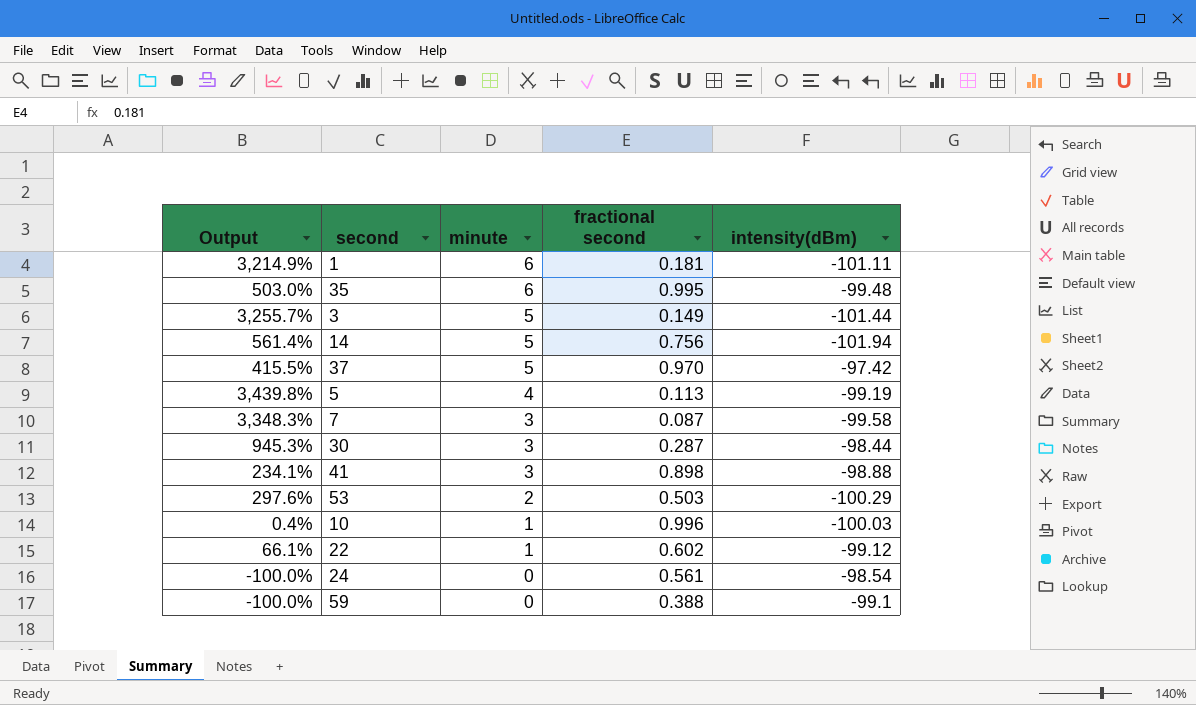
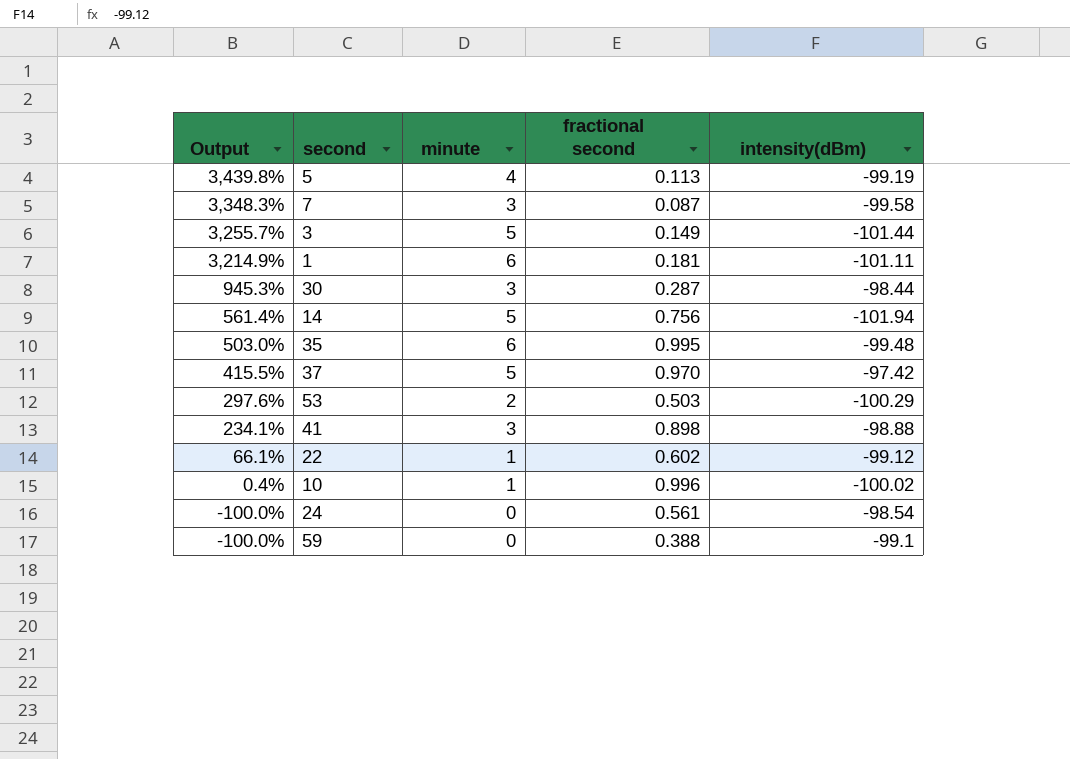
row order: minute descending -> Output descending
10 | intensity(dBm): -100.03 -> -100.02

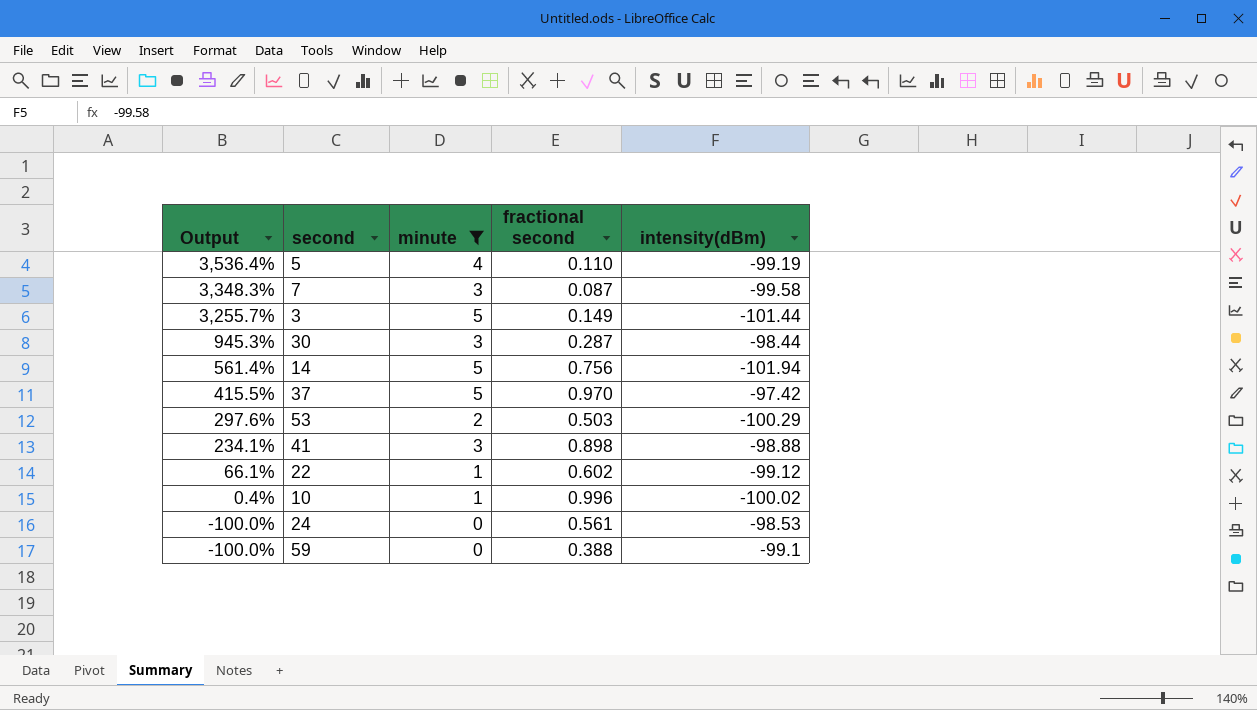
filter: none -> minute != 6
5 | Output: 3,439.8% -> 3,536.4%
5 | fractional second: 0.113 -> 0.110
24 | intensity(dBm): -98.54 -> -98.53

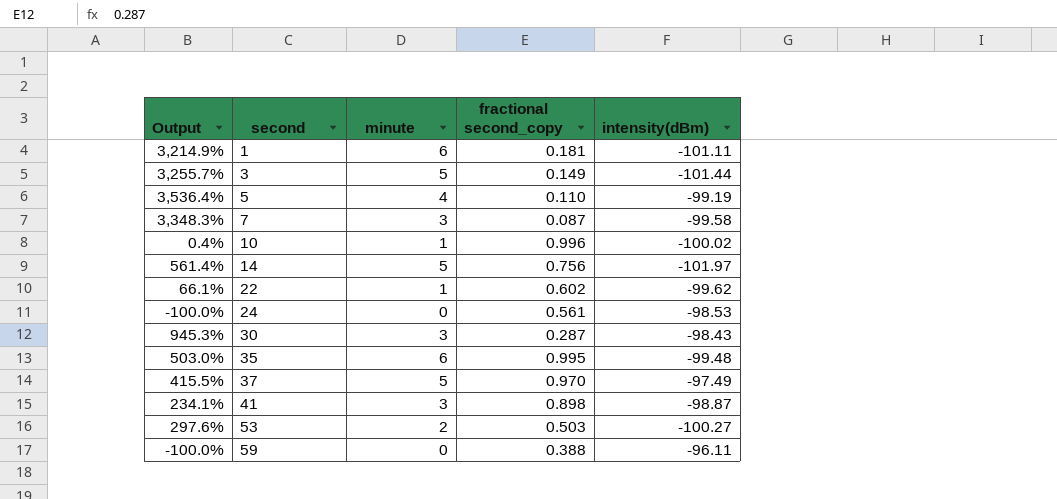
filter: minute != 6 -> none
row order: Output descending -> second ascending
column name: fractional second -> fractional second_copy
14 | intensity(dBm): -101.94 -> -101.97
22 | intensity(dBm): -99.12 -> -99.62
30 | intensity(dBm): -98.44 -> -98.43
37 | intensity(dBm): -97.42 -> -97.49
41 | intensity(dBm): -98.88 -> -98.87
53 | intensity(dBm): -100.29 -> -100.27
59 | intensity(dBm): -99.1 -> -96.11

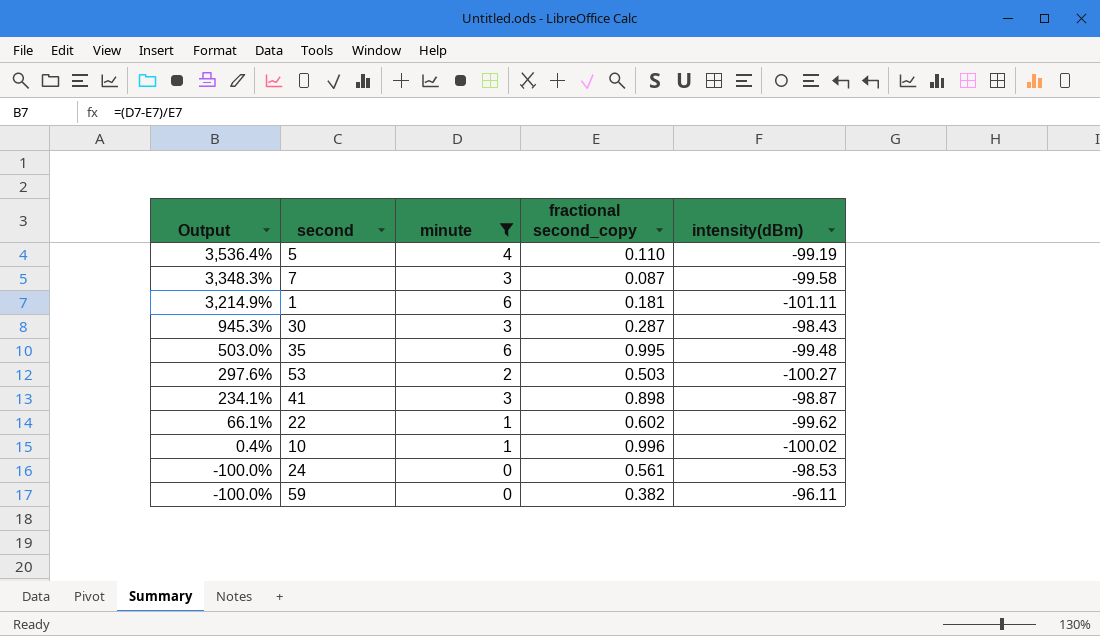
filter: none -> minute != 5
row order: second ascending -> Output descending
59 | fractional second_copy: 0.388 -> 0.382

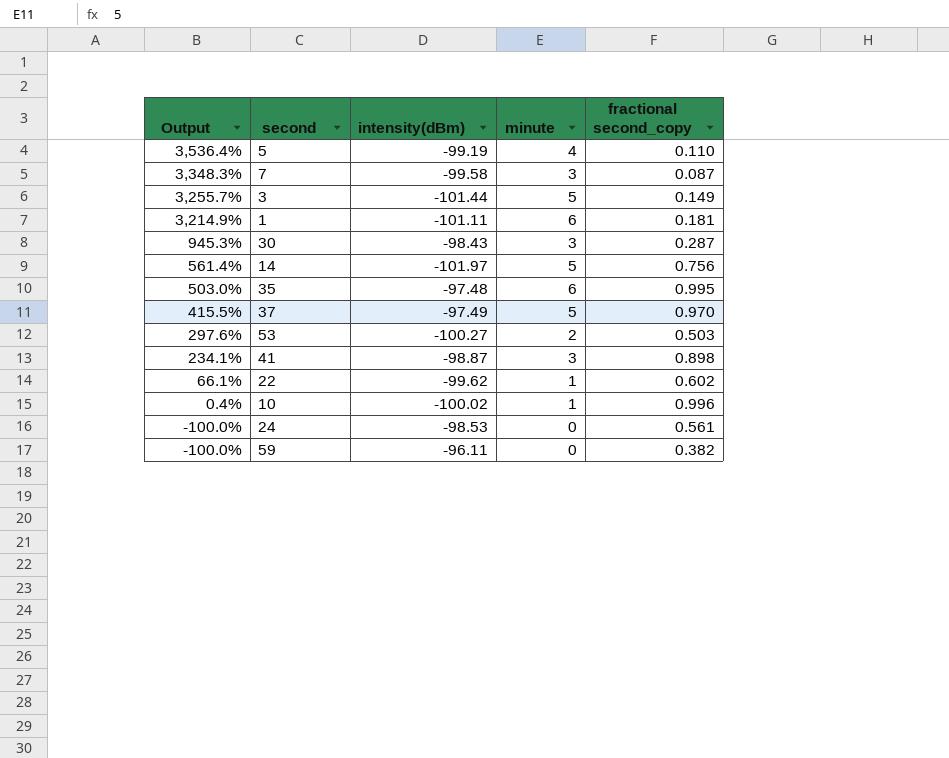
filter: minute != 5 -> none
column intensity(dBm) | position: 5 -> 3
35 | intensity(dBm): -99.48 -> -97.48

